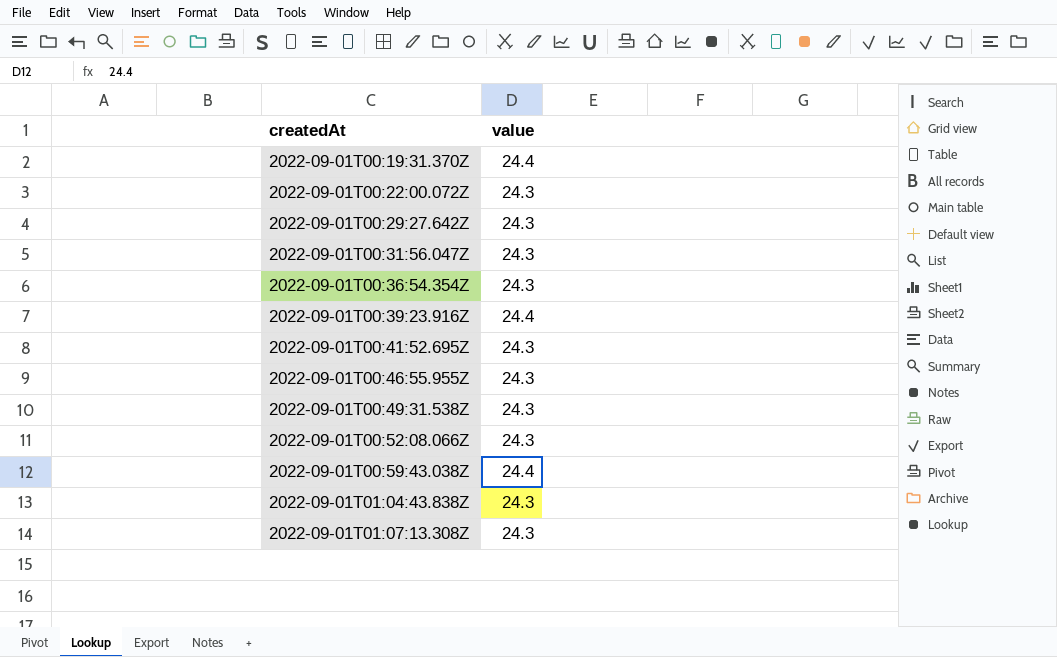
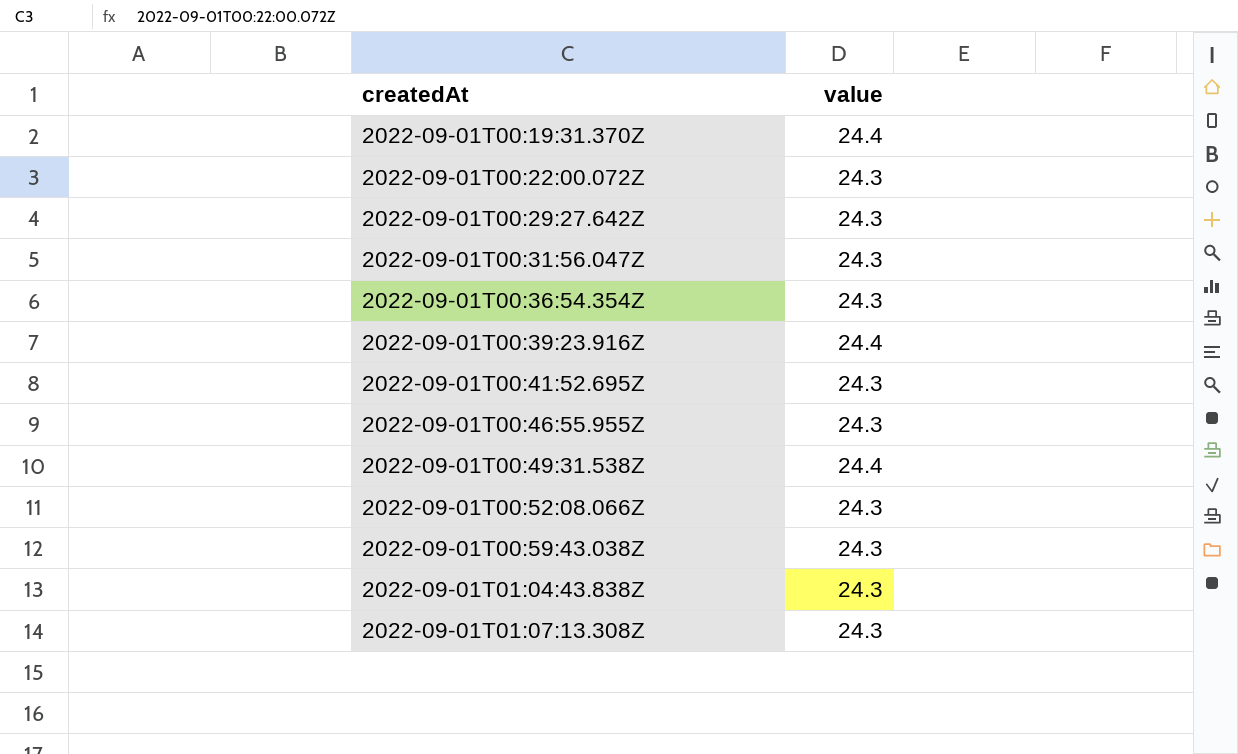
2022-09-01T00:49:31.538Z | value: 24.3 -> 24.4
2022-09-01T00:59:43.038Z | value: 24.4 -> 24.3

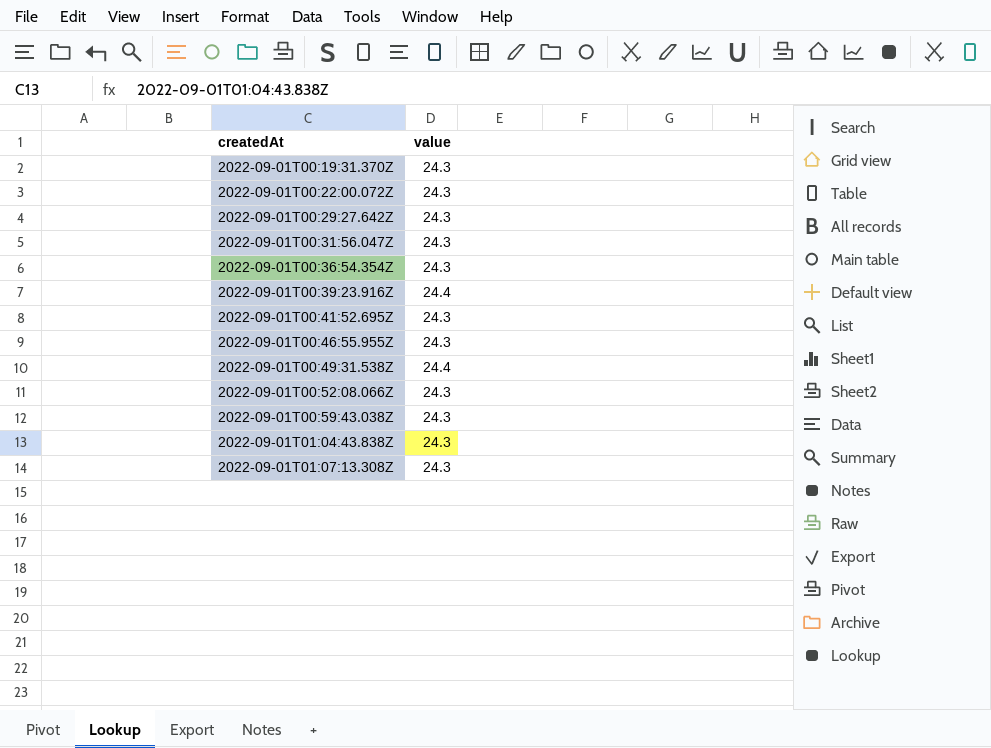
2022-09-01T00:19:31.370Z | value: 24.4 -> 24.3

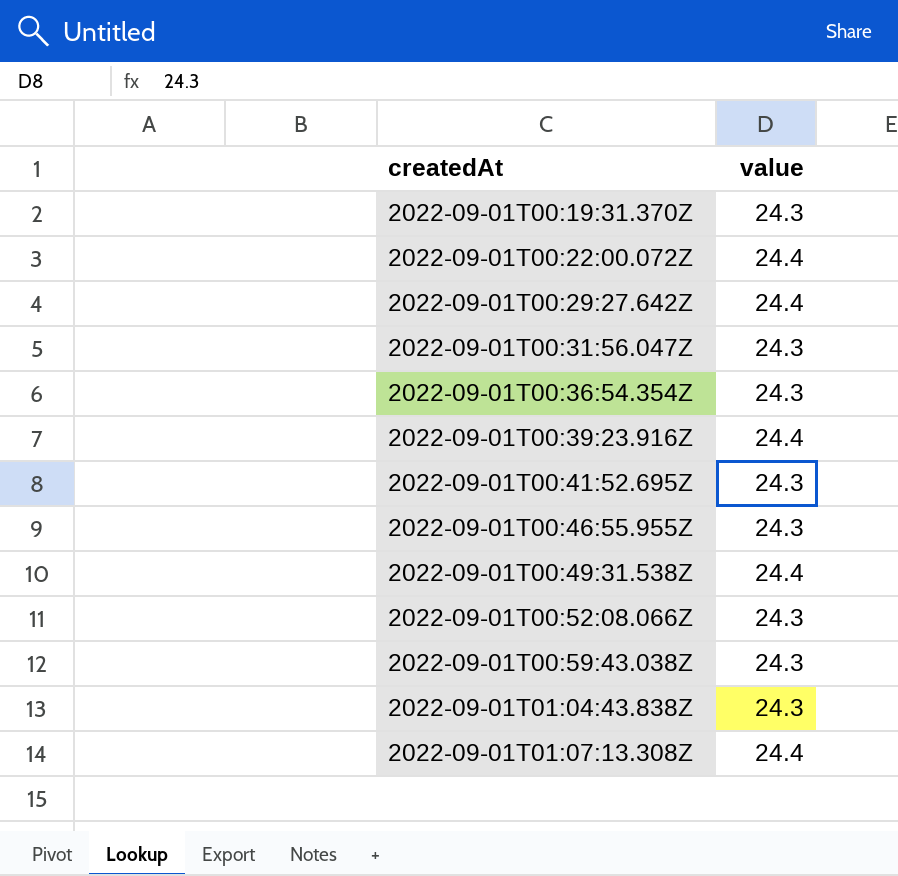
2022-09-01T00:22:00.072Z | value: 24.3 -> 24.4
2022-09-01T00:29:27.642Z | value: 24.3 -> 24.4
2022-09-01T01:07:13.308Z | value: 24.3 -> 24.4

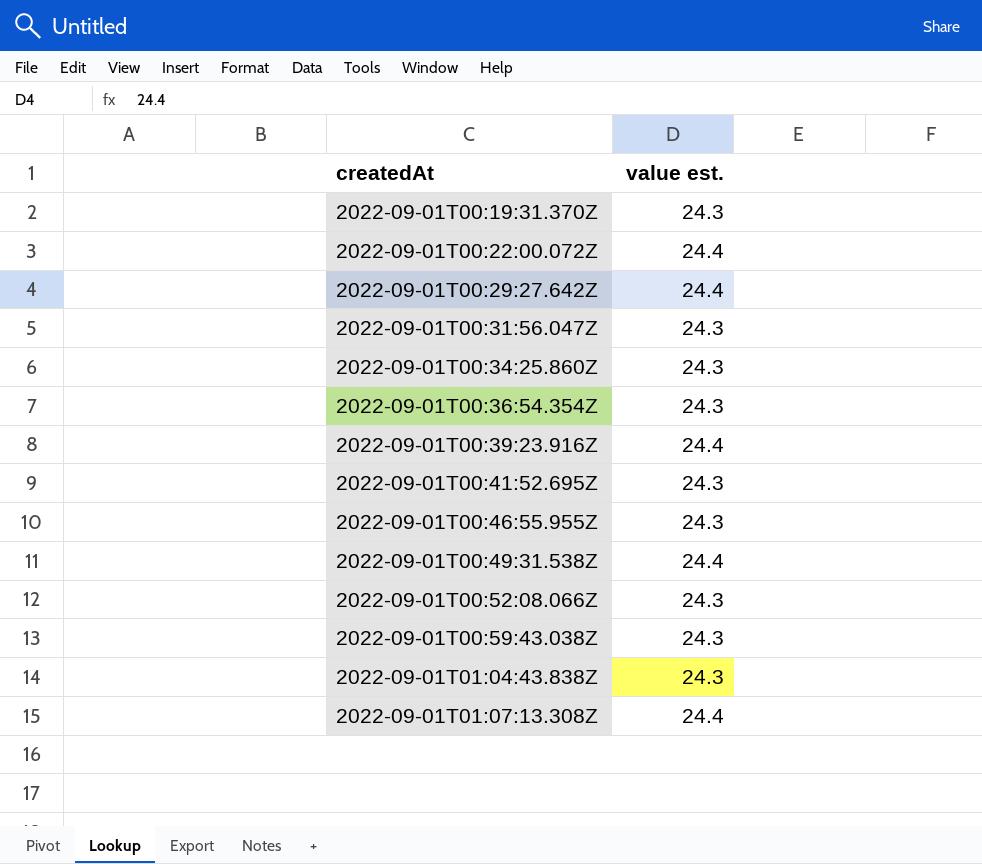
column name: value -> value est.
row 2022-09-01T00:34:25.860Z: none -> 24.3

